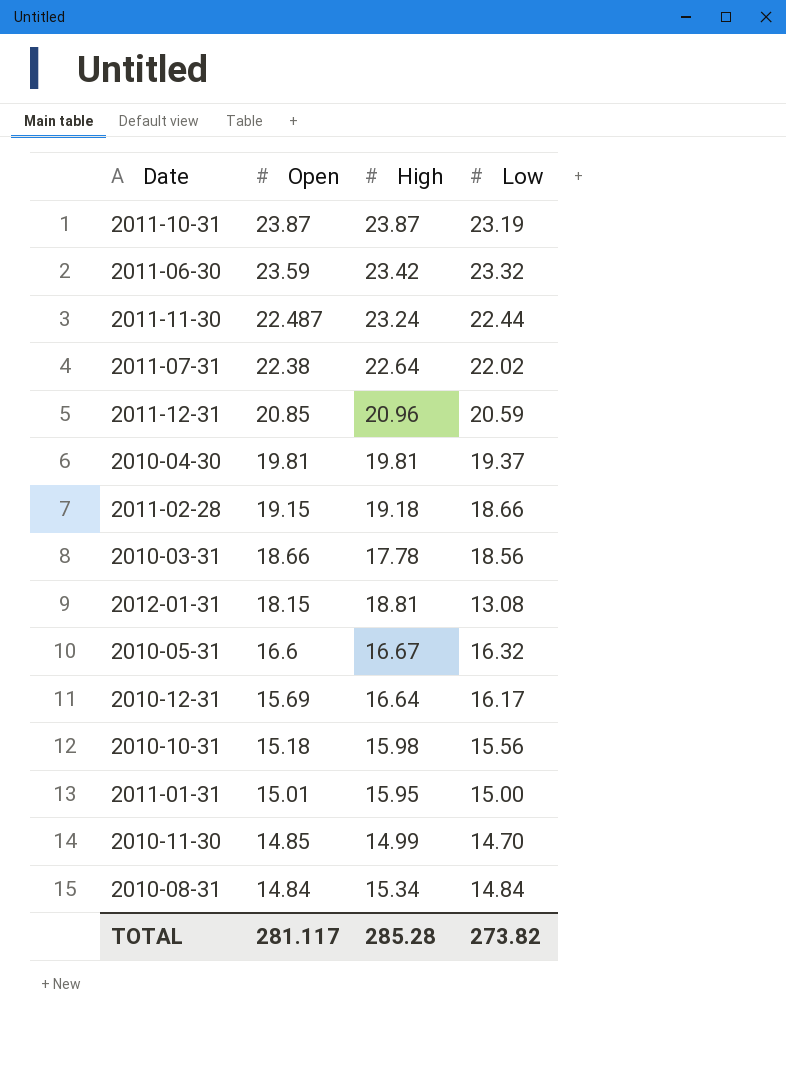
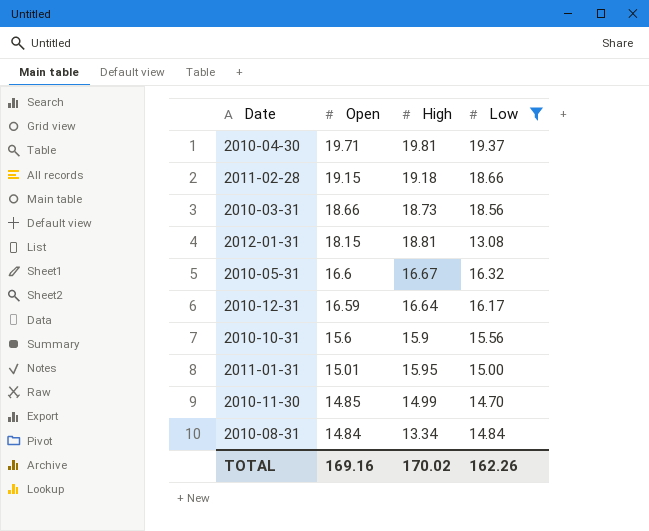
filter: none -> Low <= 19.37
2010-04-30 | Open: 19.81 -> 19.71
2010-03-31 | High: 17.78 -> 18.73
2010-12-31 | Open: 15.69 -> 16.59
2010-10-31 | Open: 15.18 -> 15.6
2010-10-31 | High: 15.98 -> 15.9
2010-08-31 | High: 15.34 -> 13.34
TOTAL | Open: 281.117 -> 169.16
TOTAL | High: 285.28 -> 170.02
TOTAL | Low: 273.82 -> 162.26

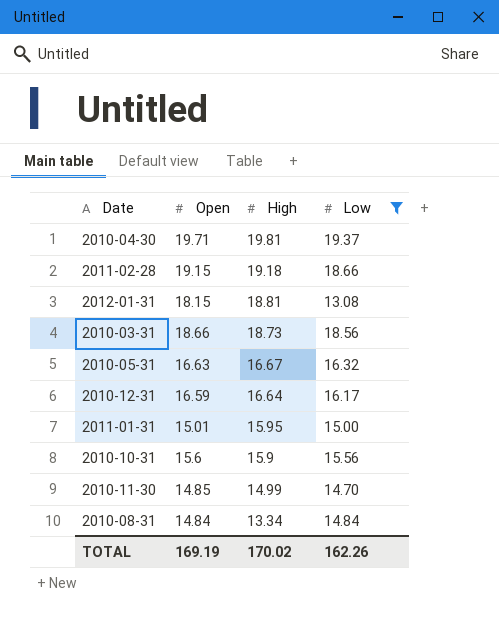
row order: Open descending -> High descending
2010-05-31 | Open: 16.6 -> 16.63
TOTAL | Open: 169.16 -> 169.19

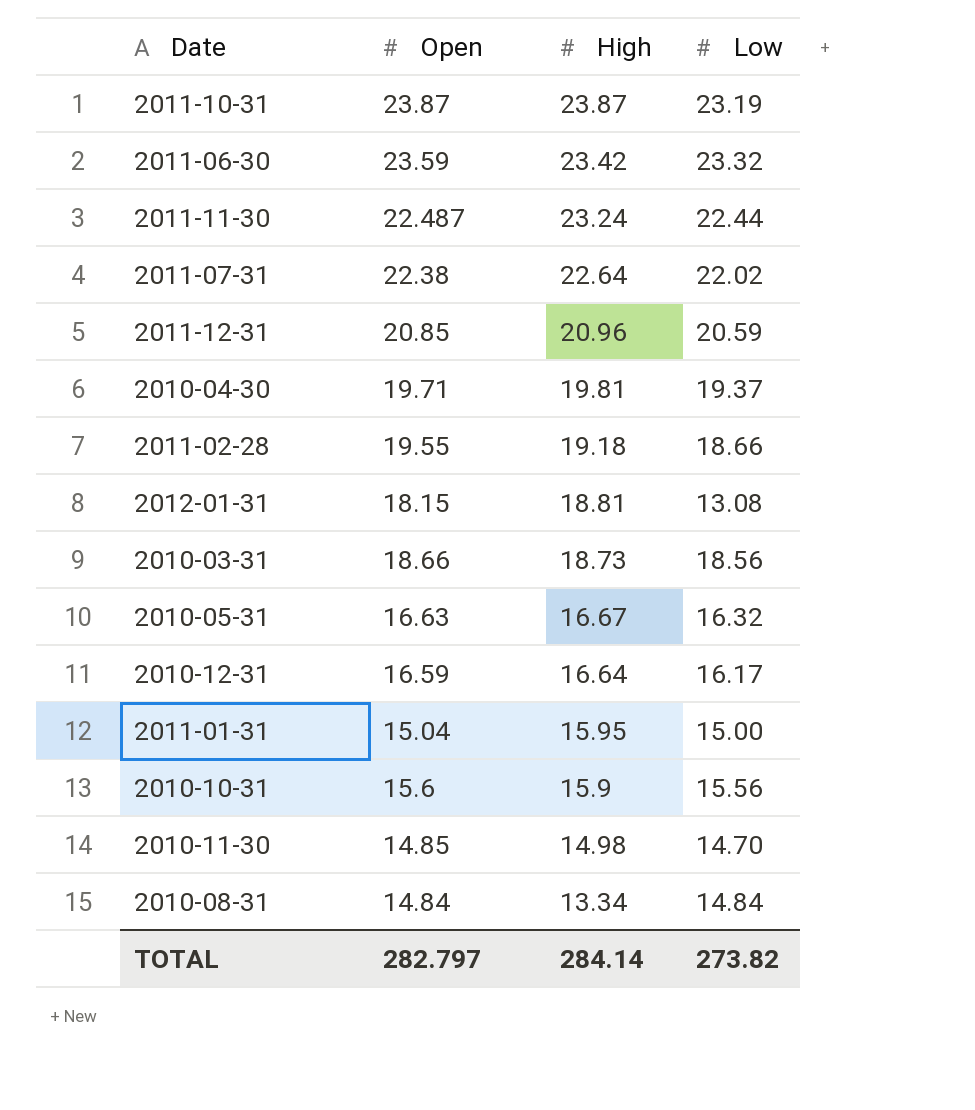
filter: Low <= 19.37 -> none
2011-02-28 | Open: 19.15 -> 19.55
2011-01-31 | Open: 15.01 -> 15.04
2010-11-30 | High: 14.99 -> 14.98
TOTAL | Open: 169.19 -> 282.797
TOTAL | High: 170.02 -> 284.14
TOTAL | Low: 162.26 -> 273.82

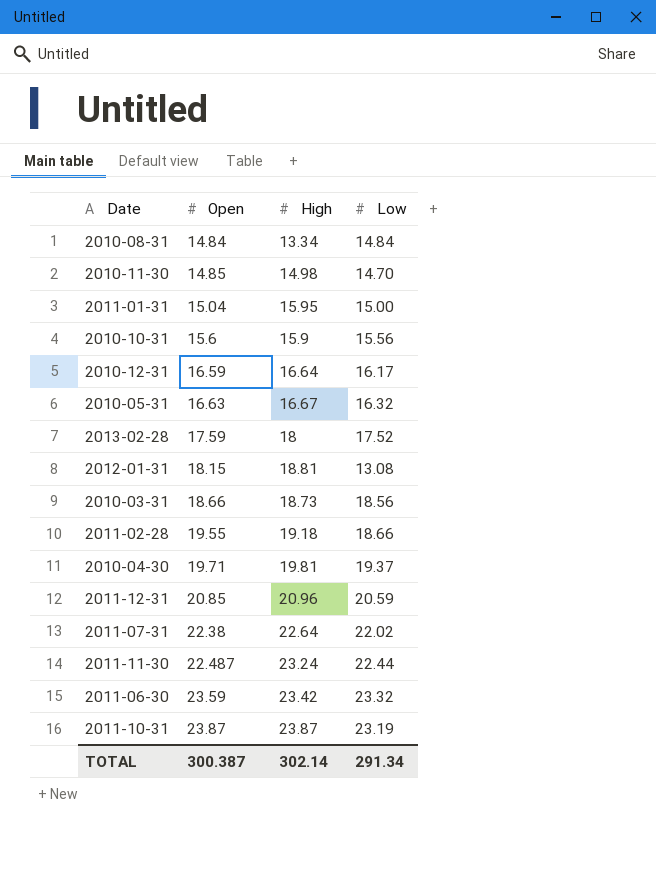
row order: High descending -> Open ascending
row 2013-02-28: none -> 17.59 | 18 | 17.52
TOTAL | Open: 282.797 -> 300.387
TOTAL | High: 284.14 -> 302.14
TOTAL | Low: 273.82 -> 291.34

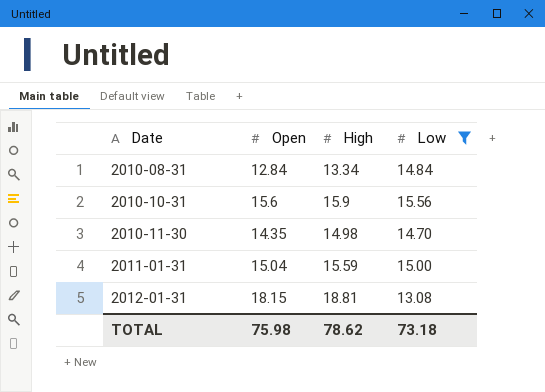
filter: none -> Low <= 15.56
row order: Open ascending -> Date ascending
2010-08-31 | Open: 14.84 -> 12.84
2010-11-30 | Open: 14.85 -> 14.35
2011-01-31 | High: 15.95 -> 15.59
TOTAL | Open: 300.387 -> 75.98
TOTAL | High: 302.14 -> 78.62
TOTAL | Low: 291.34 -> 73.18

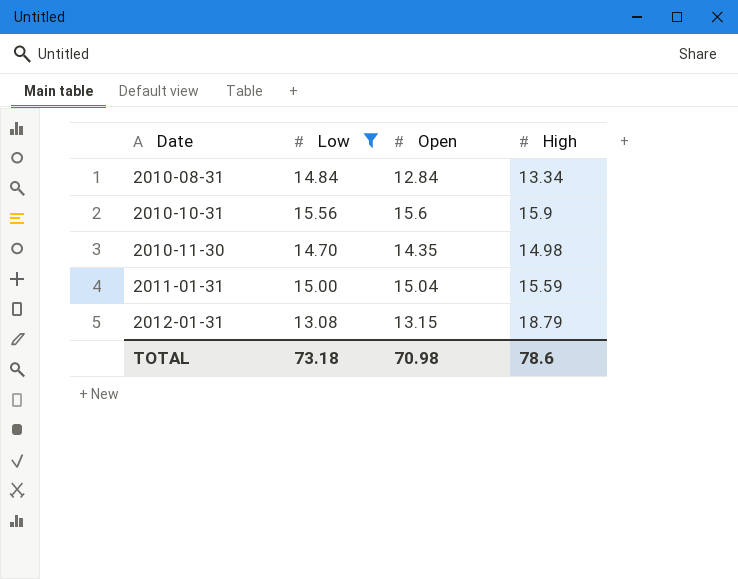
column Low | position: 4 -> 2
2012-01-31 | Open: 18.15 -> 13.15
2012-01-31 | High: 18.81 -> 18.79
TOTAL | Open: 75.98 -> 70.98
TOTAL | High: 78.62 -> 78.6

